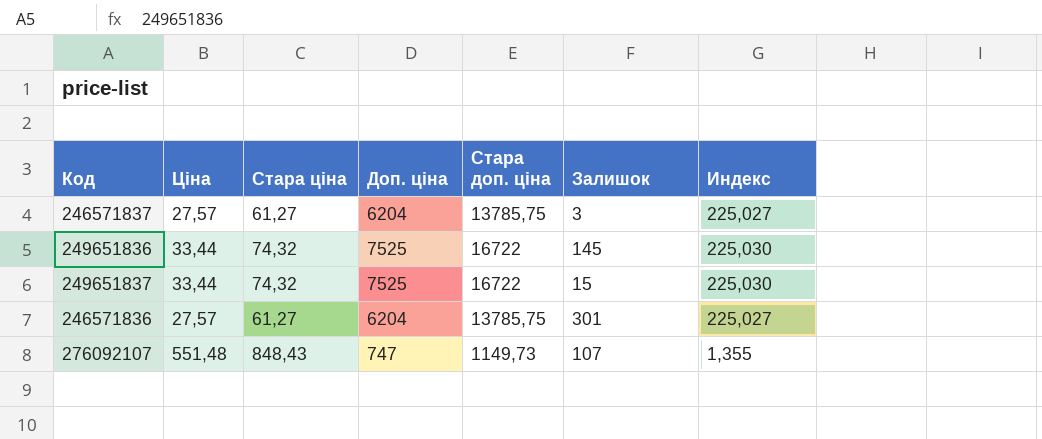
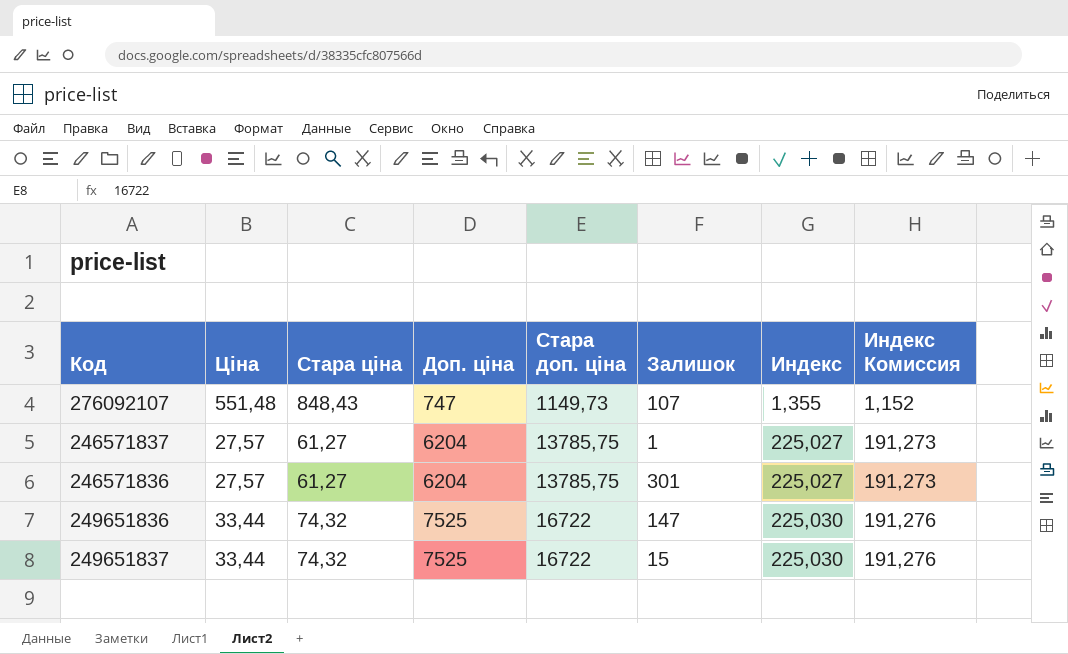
row order: none -> Доп. ціна ascending
column Индекс Комиссия | formula: none -> [Индекс] * 0,85
246571837 | Залишок: 3 -> 1
249651836 | Залишок: 145 -> 147

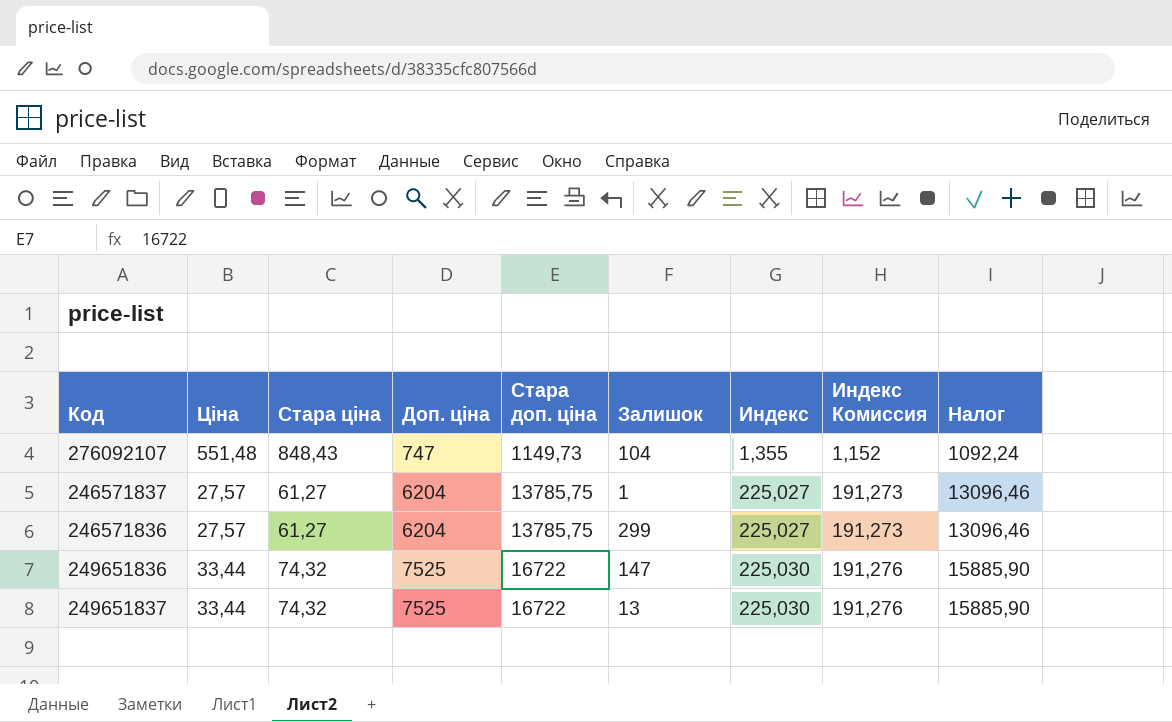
column Налог | formula: none -> [Стара доп. ціна] * 0,95
276092107 | Залишок: 107 -> 104
246571836 | Залишок: 301 -> 299
249651837 | Залишок: 15 -> 13

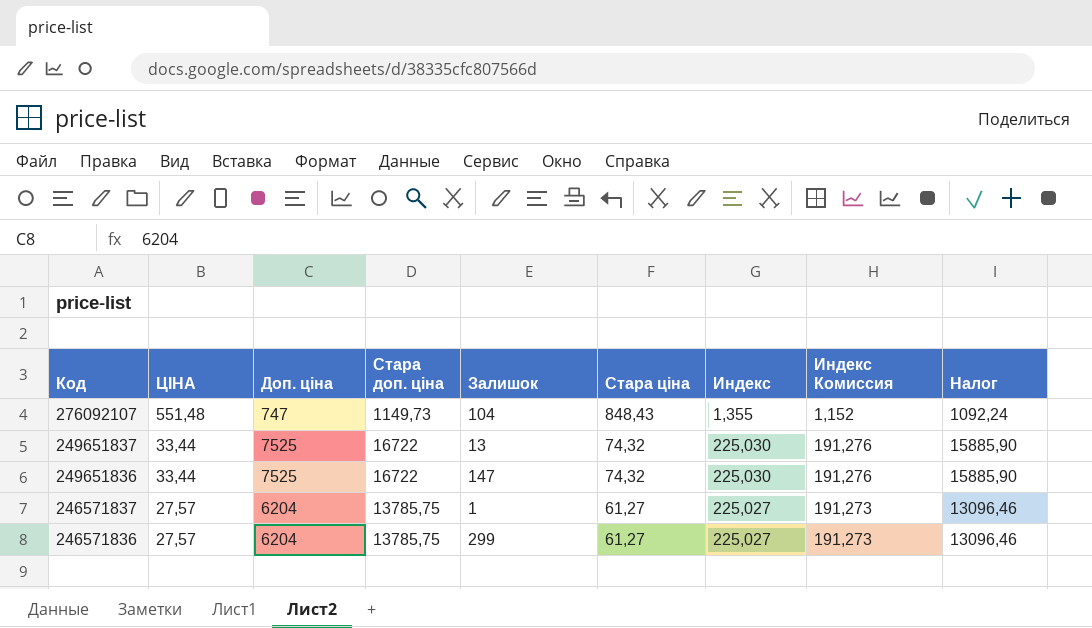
row order: Доп. ціна ascending -> Код descending
column name: Ціна -> ЦІНА
column Стара ціна | position: 3 -> 6

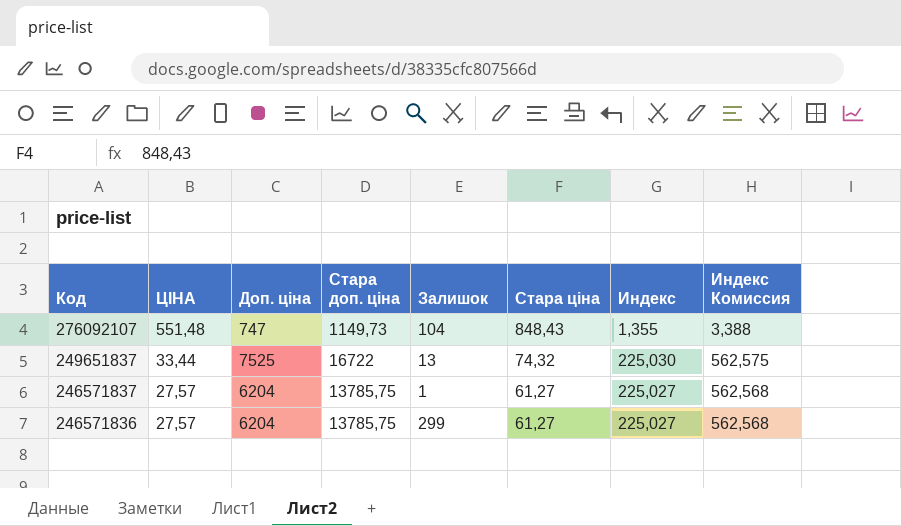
column Налог | formula: [Стара доп. ціна] * 0,95 -> none
column Индекс Комиссия | formula: [Индекс] * 0,85 -> [Индекс] * 2,5
row 249651836: 33,44 | 7525 | 16722 | 147 | 74,32 | 225,030 | 191,276 | 15885,90 -> none

